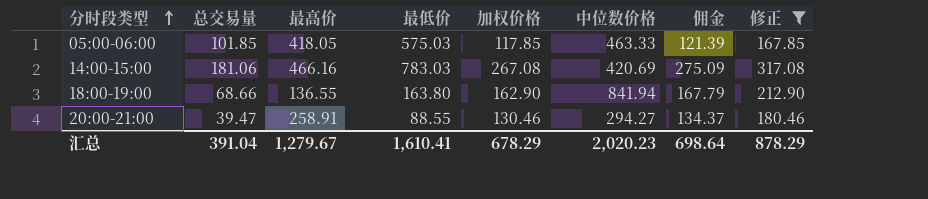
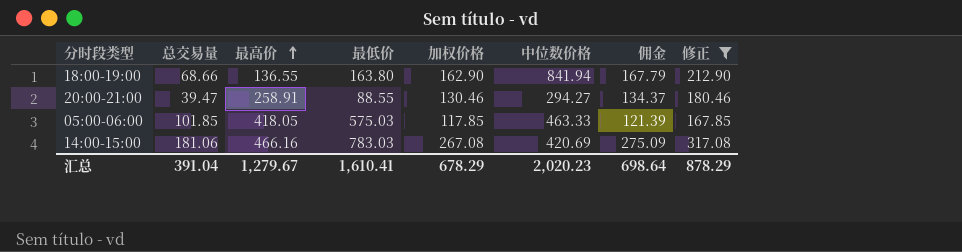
row order: 分时段类型 ascending -> 最高价 ascending

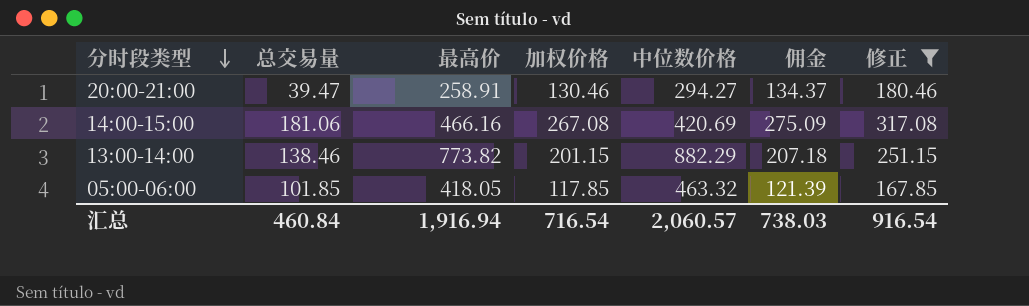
row order: 最高价 ascending -> 分时段类型 descending
column 最低价 | position: 4 -> none
row 18:00-19:00: 68.66 | 136.55 | 163.80 | 162.90 | 841.94 | 167.79 | 212.90 -> none
row 13:00-14:00: none -> 138.46 | 773.82 | 201.15 | 882.29 | 207.18 | 251.15
05:00-06:00 | 中位数价格: 463.33 -> 463.32
汇总 | 总交易量: 391.04 -> 460.84
汇总 | 最高价: 1,279.67 -> 1,916.94
汇总 | 加权价格: 678.29 -> 716.54
汇总 | 中位数价格: 2,020.23 -> 2,060.57
汇总 | 佣金: 698.64 -> 738.03
汇总 | 修正: 878.29 -> 916.54

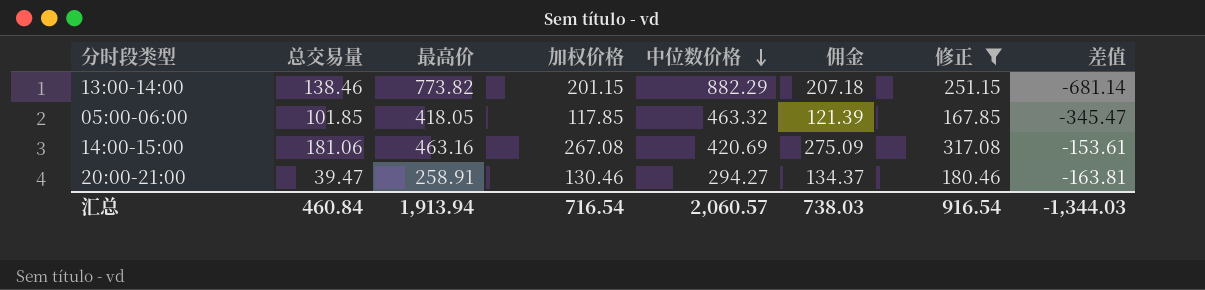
row order: 分时段类型 descending -> 中位数价格 descending
column 差值 | formula: none -> [加权价格] - [中位数价格]
14:00-15:00 | 最高价: 466.16 -> 463.16
汇总 | 最高价: 1,916.94 -> 1,913.94

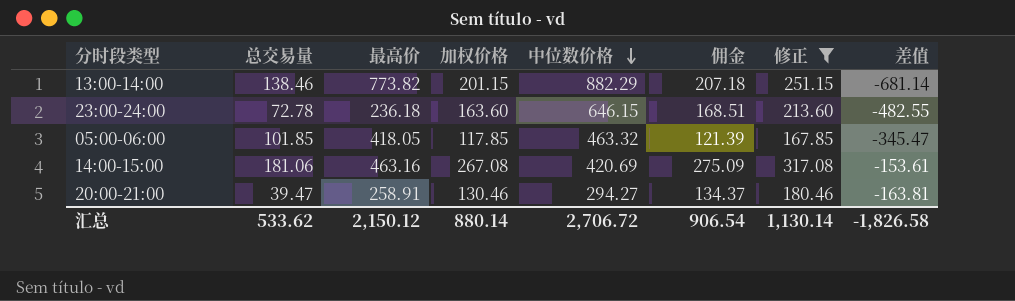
row 23:00-24:00: none -> 72.78 | 236.18 | 163.60 | 646.15 | 168.51 | 213.60 | -482.55
汇总 | 总交易量: 460.84 -> 533.62
汇总 | 最高价: 1,913.94 -> 2,150.12
汇总 | 加权价格: 716.54 -> 880.14
汇总 | 中位数价格: 2,060.57 -> 2,706.72
汇总 | 佣金: 738.03 -> 906.54
汇总 | 修正: 916.54 -> 1,130.14
汇总 | 差值: -1,344.03 -> -1,826.58

